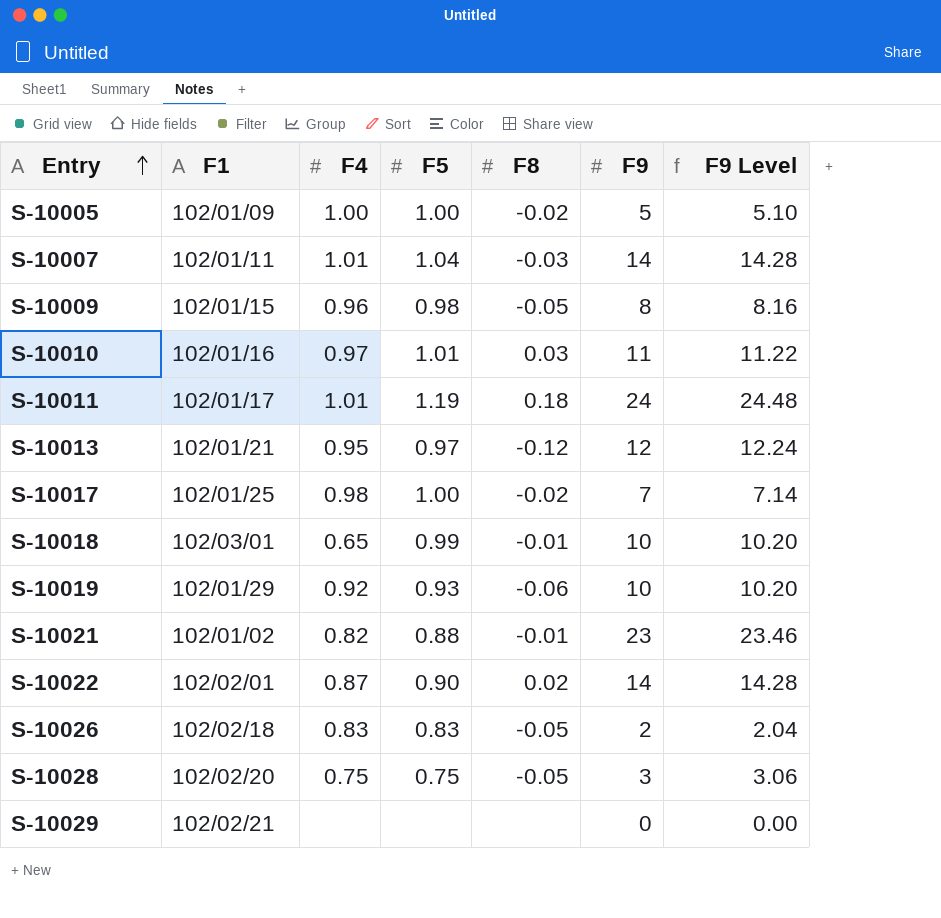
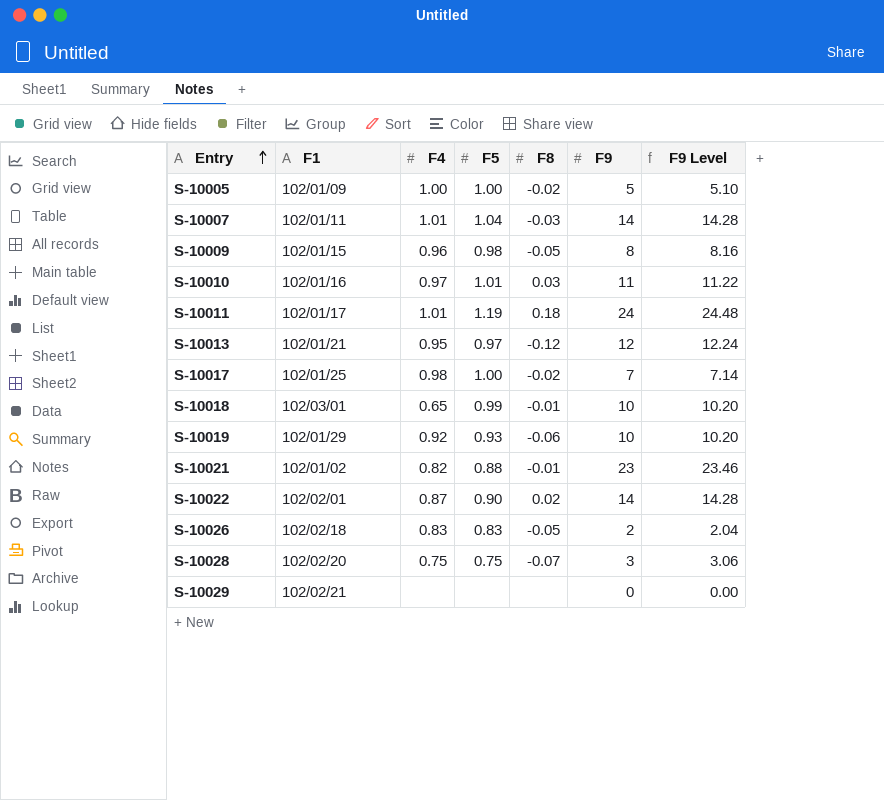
S-10028 | F8: -0.05 -> -0.07

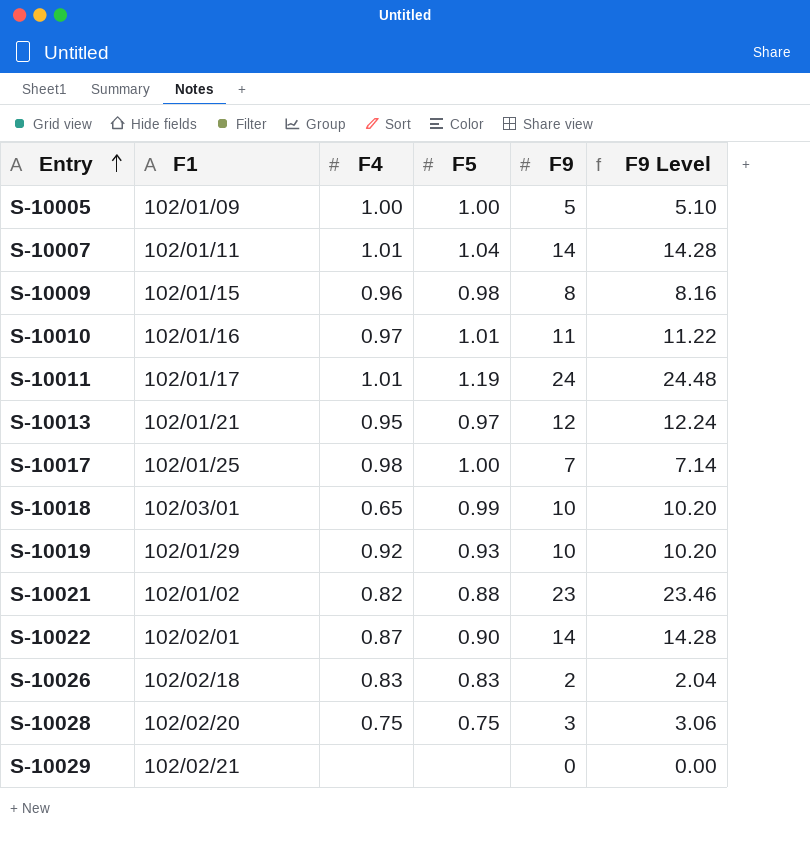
column F8 | position: 5 -> none

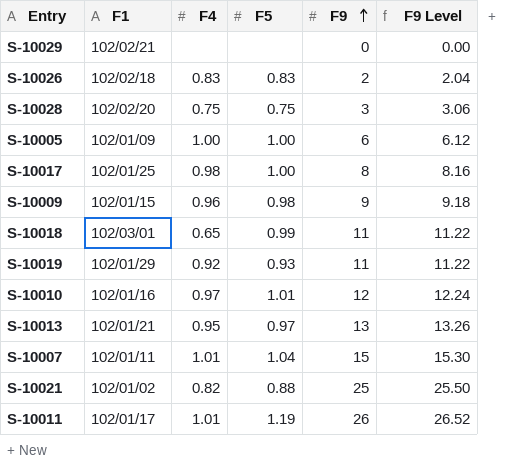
row order: Entry ascending -> F9 ascending
row S-10022: 102/02/01 | 0.87 | 0.90 | 14 | 14.28 -> none
S-10005 | F9: 5 -> 6
S-10005 | F9 Level: 5.10 -> 6.12
S-10017 | F9: 7 -> 8
S-10017 | F9 Level: 7.14 -> 8.16
S-10009 | F9: 8 -> 9
S-10009 | F9 Level: 8.16 -> 9.18
S-10018 | F9: 10 -> 11
S-10018 | F9 Level: 10.20 -> 11.22
S-10019 | F9: 10 -> 11
S-10019 | F9 Level: 10.20 -> 11.22
S-10010 | F9: 11 -> 12
S-10010 | F9 Level: 11.22 -> 12.24
S-10013 | F9: 12 -> 13
S-10013 | F9 Level: 12.24 -> 13.26
S-10007 | F9: 14 -> 15
S-10007 | F9 Level: 14.28 -> 15.30
S-10021 | F9: 23 -> 25
S-10021 | F9 Level: 23.46 -> 25.50
S-10011 | F9: 24 -> 26
S-10011 | F9 Level: 24.48 -> 26.52

